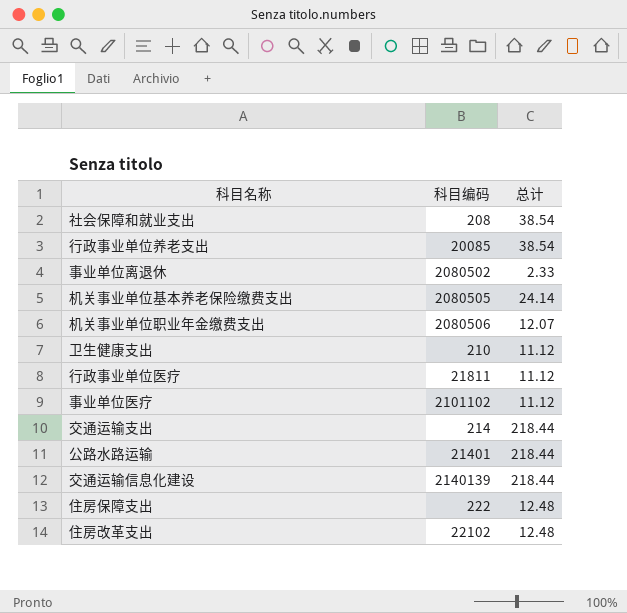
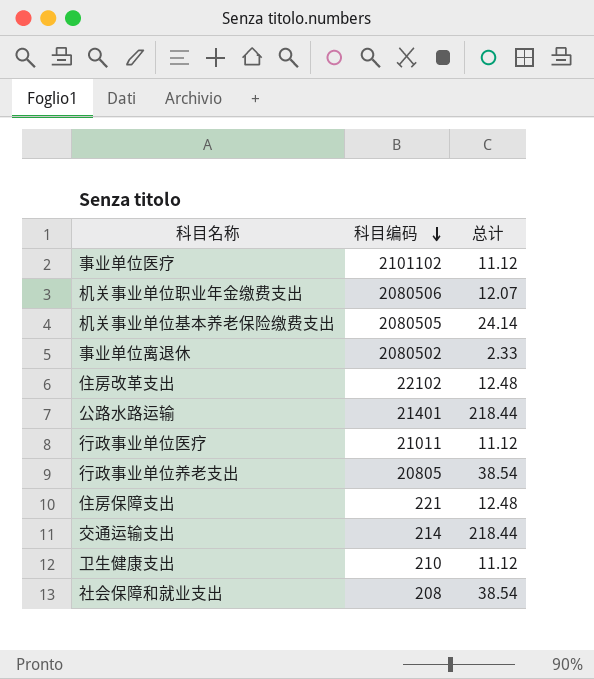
row order: none -> 科目编码 descending
row 交通运输信息化建设: 2140139 | 218.44 -> none
行政事业单位医疗 | 科目编码: 21811 -> 21011
行政事业单位养老支出 | 科目编码: 20085 -> 20805
住房保障支出 | 科目编码: 222 -> 221

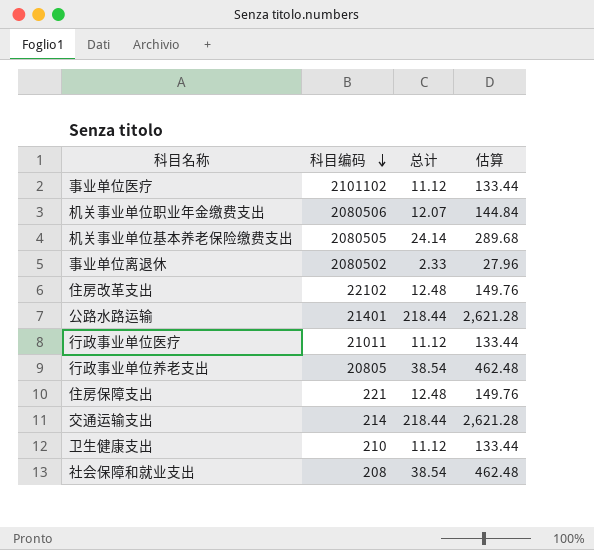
column 估算 | formula: none -> [总计] * 12

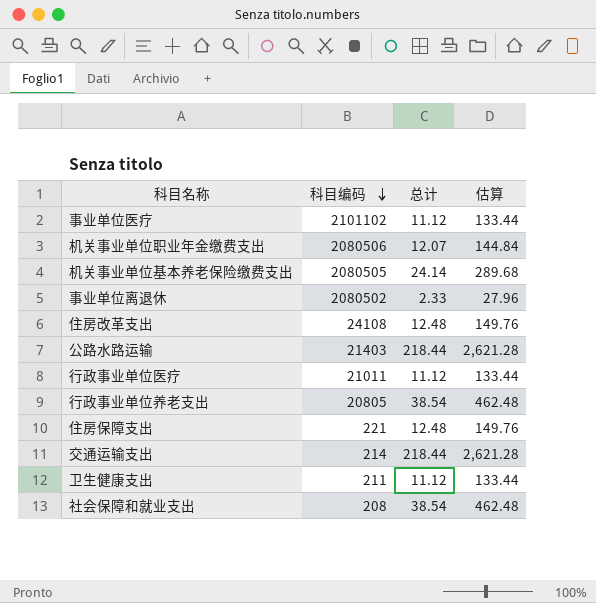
住房改革支出 | 科目编码: 22102 -> 24108
公路水路运输 | 科目编码: 21401 -> 21403
卫生健康支出 | 科目编码: 210 -> 211

